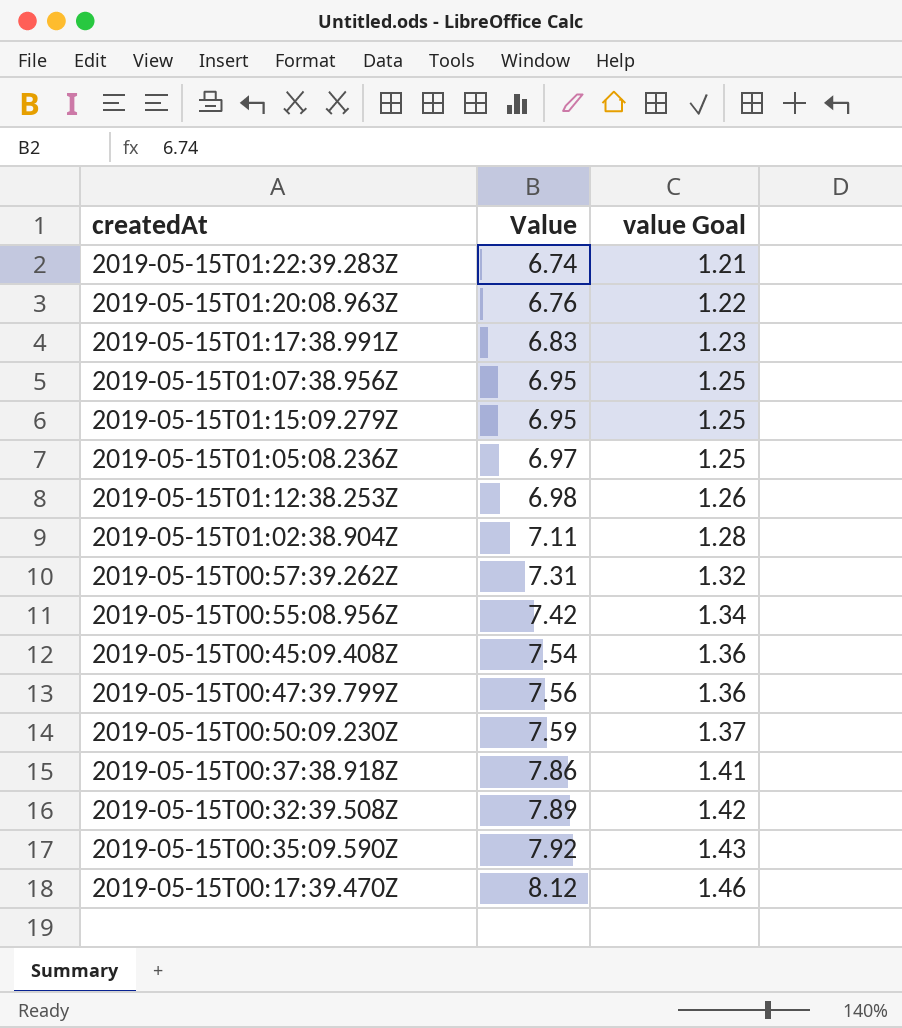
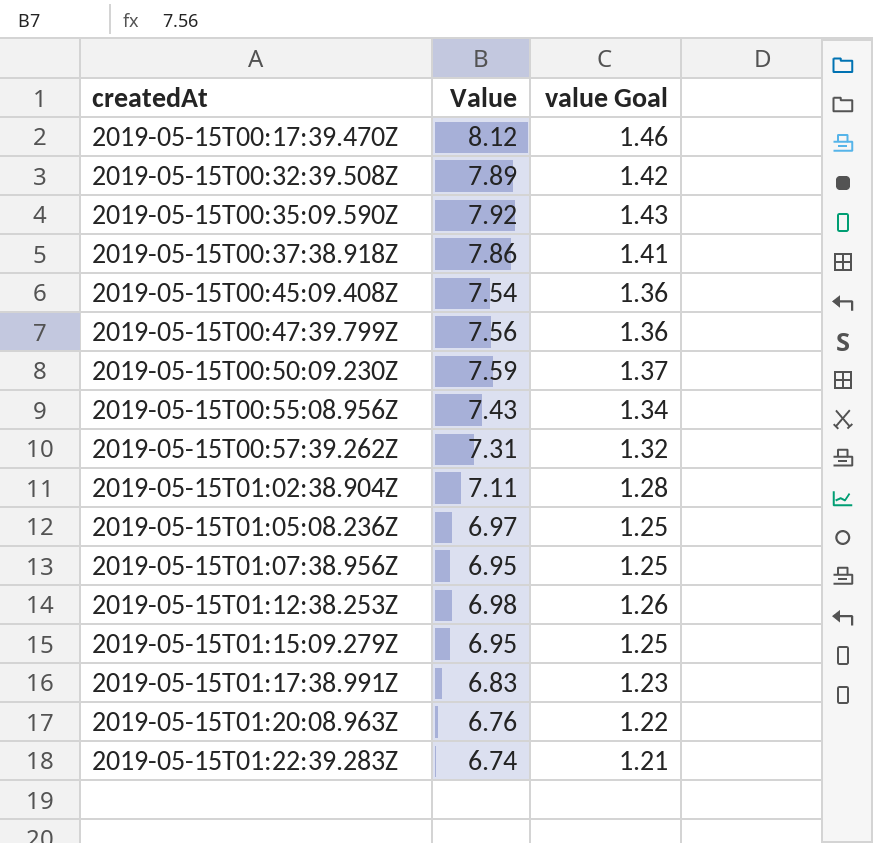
row order: Value ascending -> createdAt ascending
2019-05-15T00:55:08.956Z | Value: 7.42 -> 7.43

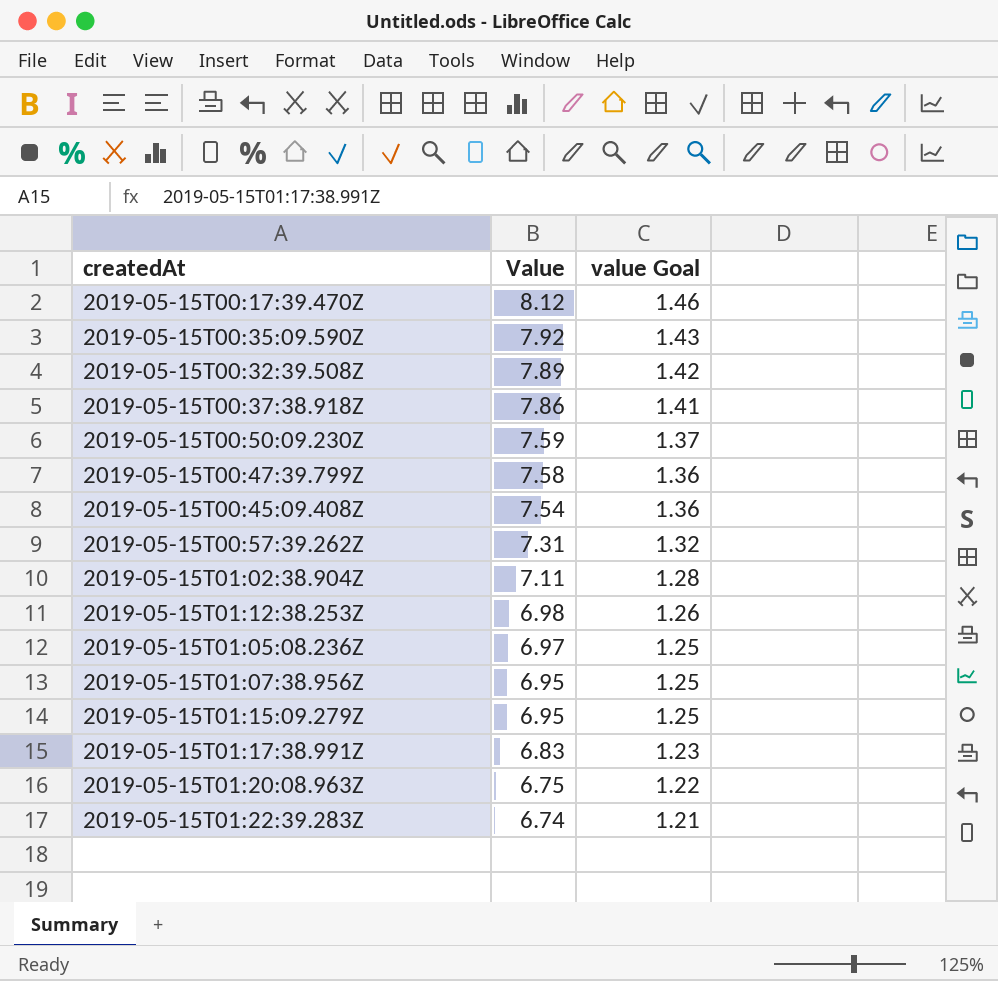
row order: createdAt ascending -> Value descending
row 2019-05-15T00:55:08.956Z: 7.43 | 1.34 -> none
2019-05-15T00:47:39.799Z | Value: 7.56 -> 7.58
2019-05-15T01:20:08.963Z | Value: 6.76 -> 6.75

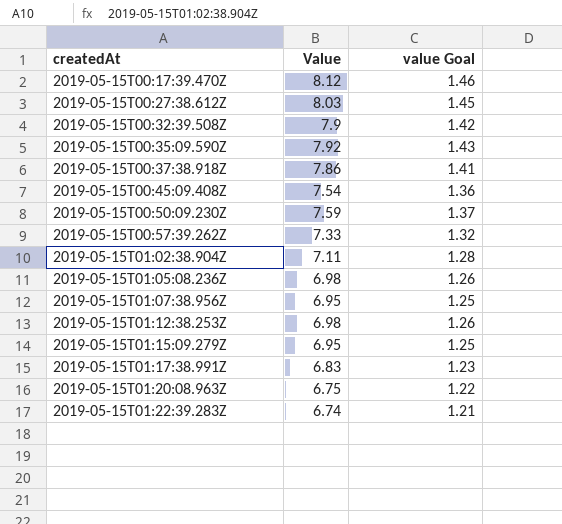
row order: Value descending -> createdAt ascending
row 2019-05-15T00:47:39.799Z: 7.58 | 1.36 -> none
row 2019-05-15T00:27:38.612Z: none -> 8.03 | 1.45
2019-05-15T00:32:39.508Z | Value: 7.89 -> 7.9
2019-05-15T00:57:39.262Z | Value: 7.31 -> 7.33
2019-05-15T01:05:08.236Z | Value: 6.97 -> 6.98
2019-05-15T01:05:08.236Z | value Goal: 1.25 -> 1.26

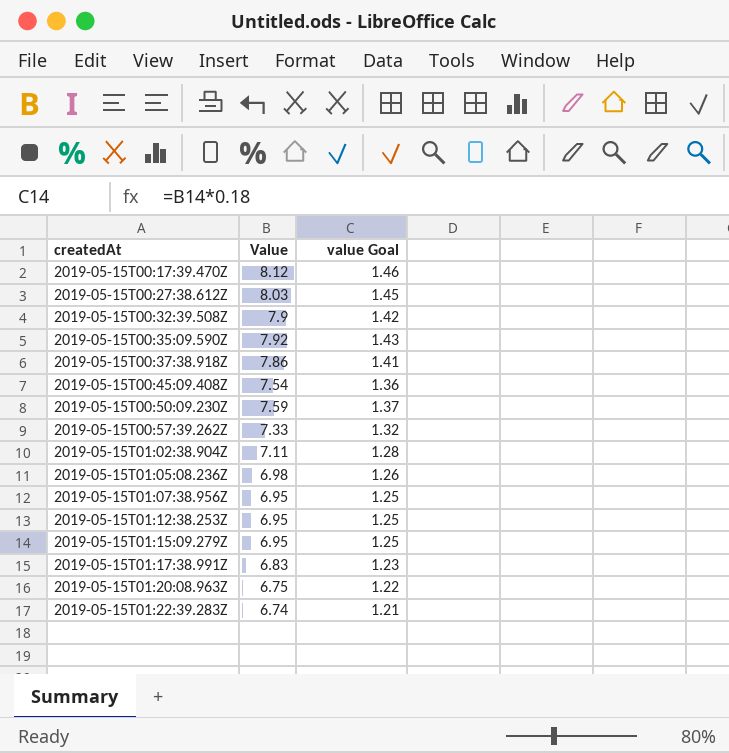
2019-05-15T01:12:38.253Z | Value: 6.98 -> 6.95
2019-05-15T01:12:38.253Z | value Goal: 1.26 -> 1.25

